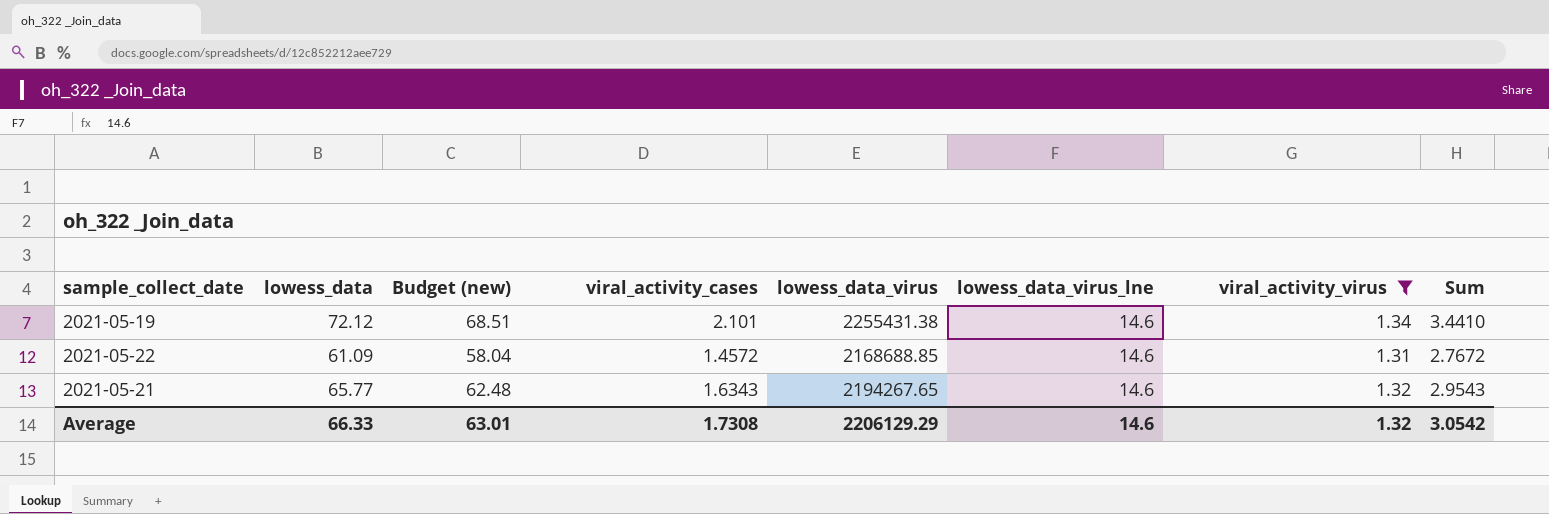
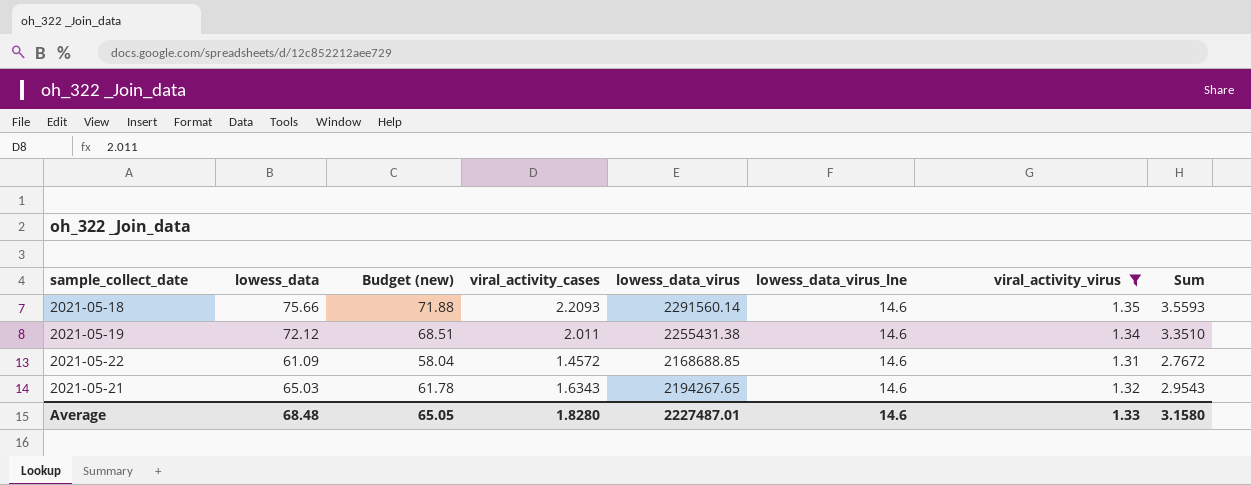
row 2021-05-18: none -> 75.66 | 71.88 | 2.2093 | 2291560.14 | 14.6 | 1.35 | 3.5593
2021-05-19 | viral_activity_cases: 2.101 -> 2.011
2021-05-19 | Sum: 3.4410 -> 3.3510
2021-05-21 | lowess_data: 65.77 -> 65.03
2021-05-21 | Budget (new): 62.48 -> 61.78
Average | lowess_data: 66.33 -> 68.48
Average | Budget (new): 63.01 -> 65.05
Average | viral_activity_cases: 1.7308 -> 1.8280
Average | lowess_data_virus: 2206129.29 -> 2227487.01
Average | viral_activity_virus: 1.32 -> 1.33
Average | Sum: 3.0542 -> 3.1580

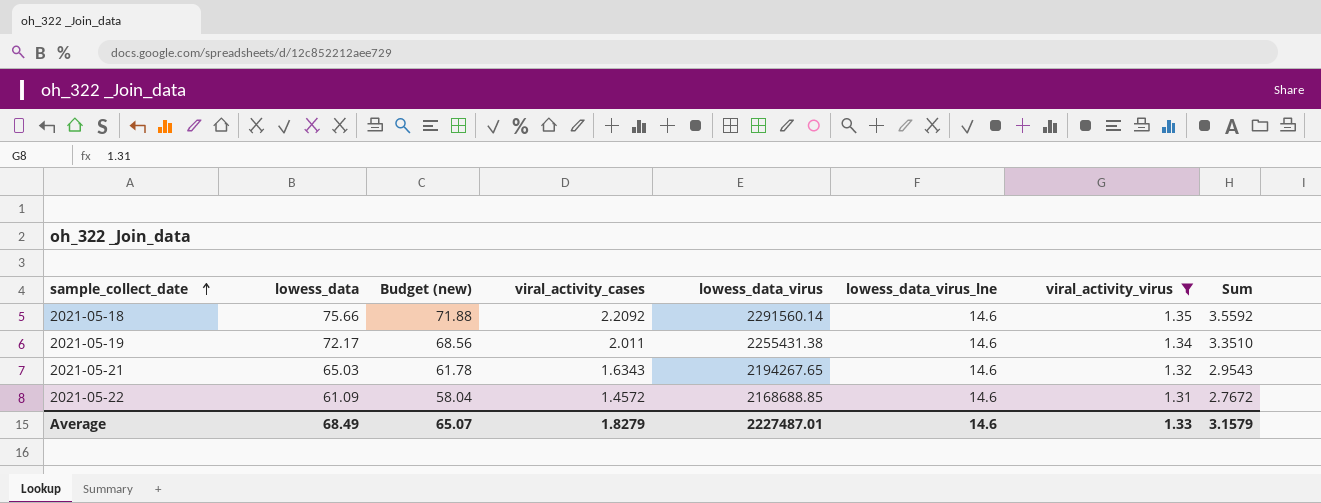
row order: none -> sample_collect_date ascending
2021-05-18 | viral_activity_cases: 2.2093 -> 2.2092
2021-05-18 | Sum: 3.5593 -> 3.5592
2021-05-19 | lowess_data: 72.12 -> 72.17
2021-05-19 | Budget (new): 68.51 -> 68.56
Average | lowess_data: 68.48 -> 68.49
Average | Budget (new): 65.05 -> 65.07
Average | viral_activity_cases: 1.8280 -> 1.8279
Average | Sum: 3.1580 -> 3.1579

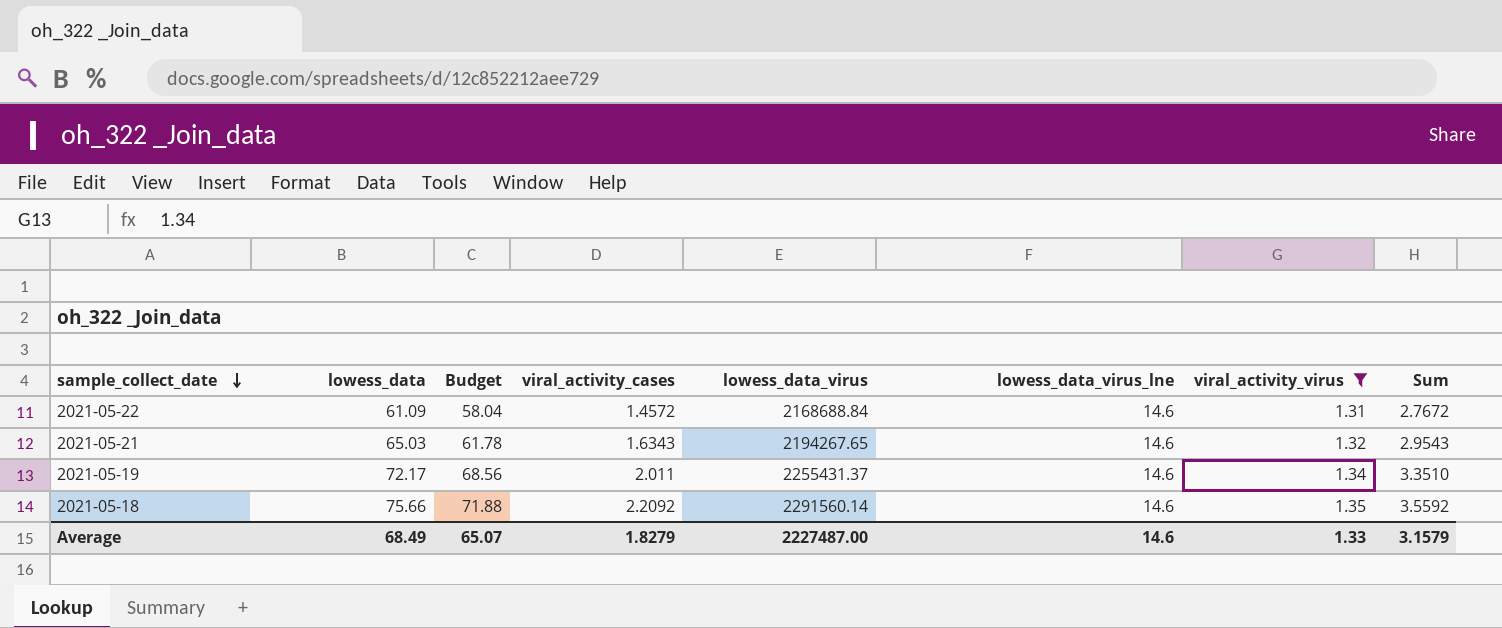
row order: sample_collect_date ascending -> sample_collect_date descending
column name: Budget (new) -> Budget
2021-05-22 | lowess_data_virus: 2168688.85 -> 2168688.84
2021-05-19 | lowess_data_virus: 2255431.38 -> 2255431.37
Average | lowess_data_virus: 2227487.01 -> 2227487.00

